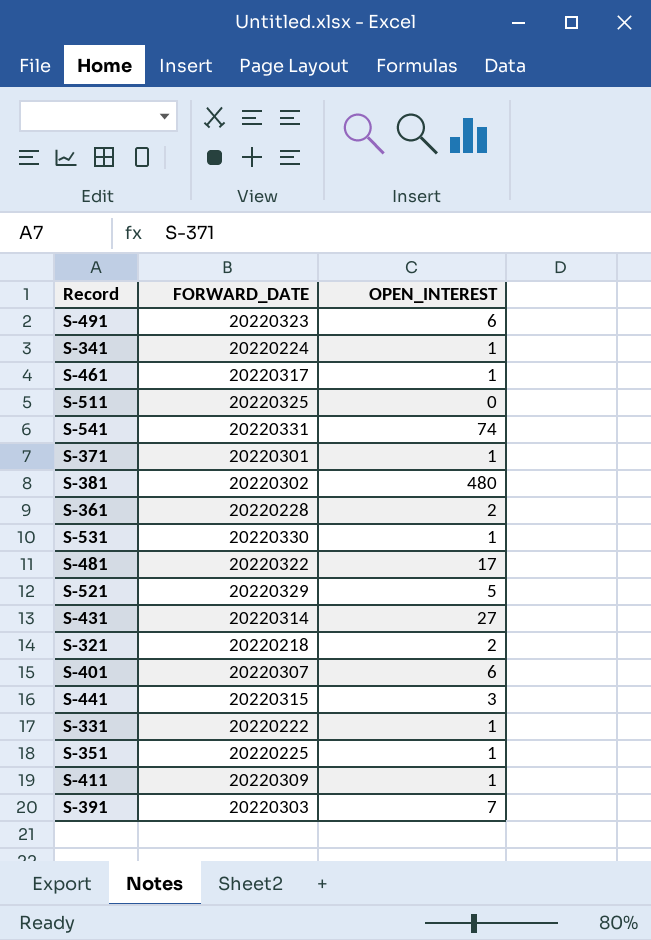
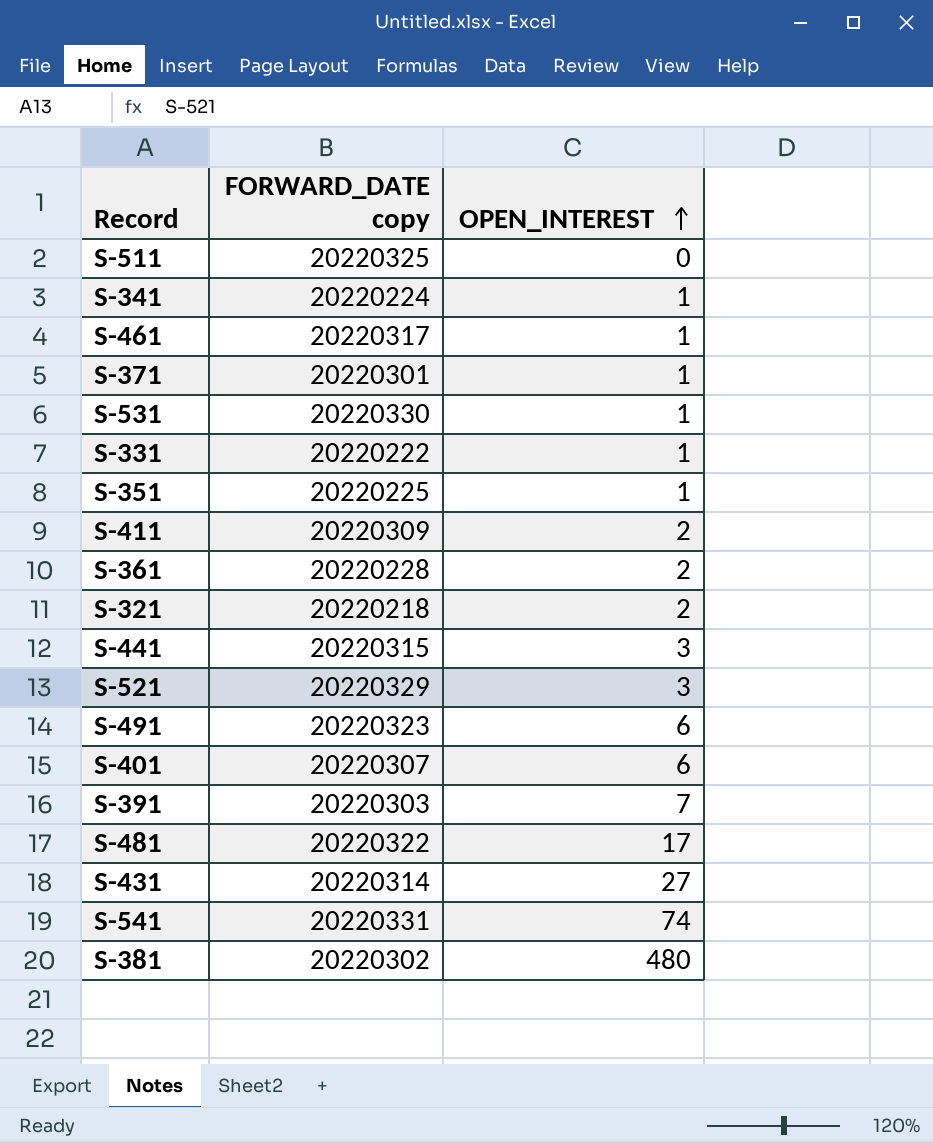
row order: none -> OPEN_INTEREST ascending
column name: FORWARD_DATE -> FORWARD_DATE copy
S-411 | OPEN_INTEREST: 1 -> 2
S-521 | OPEN_INTEREST: 5 -> 3

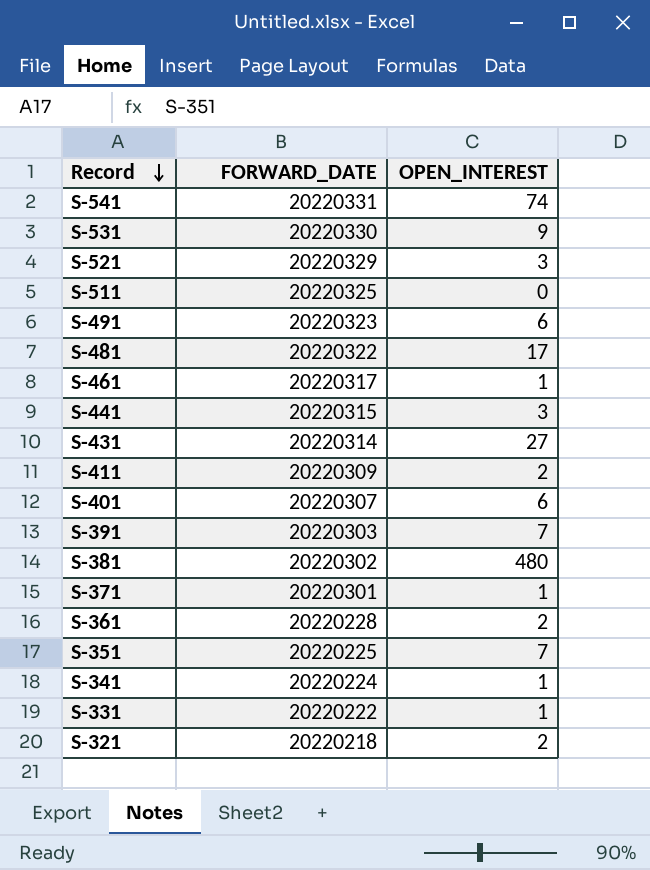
row order: OPEN_INTEREST ascending -> Record descending
column name: FORWARD_DATE copy -> FORWARD_DATE
S-531 | OPEN_INTEREST: 1 -> 9
S-351 | OPEN_INTEREST: 1 -> 7

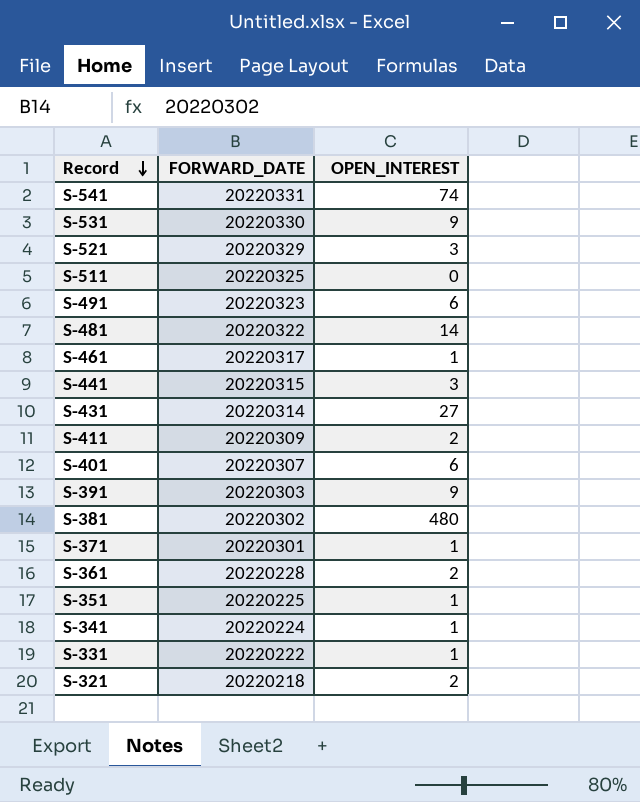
S-481 | OPEN_INTEREST: 17 -> 14
S-391 | OPEN_INTEREST: 7 -> 9
S-351 | OPEN_INTEREST: 7 -> 1

